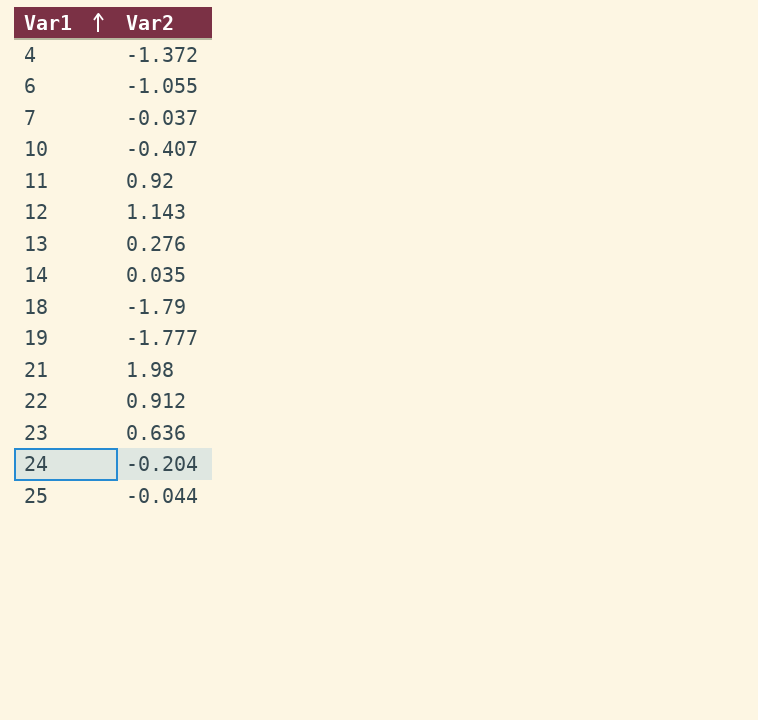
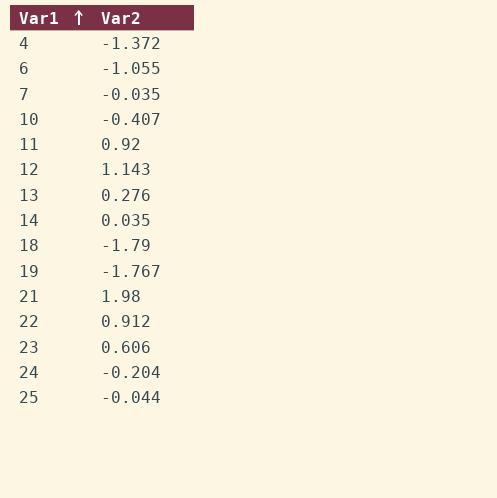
7 | Var2: -0.037 -> -0.035
19 | Var2: -1.777 -> -1.767
23 | Var2: 0.636 -> 0.606

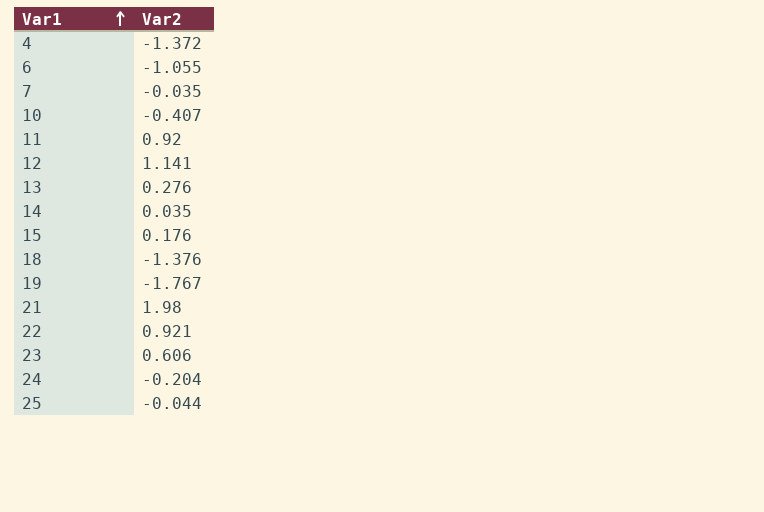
12 | Var2: 1.143 -> 1.141
row 15: none -> 0.176
18 | Var2: -1.79 -> -1.376
22 | Var2: 0.912 -> 0.921

